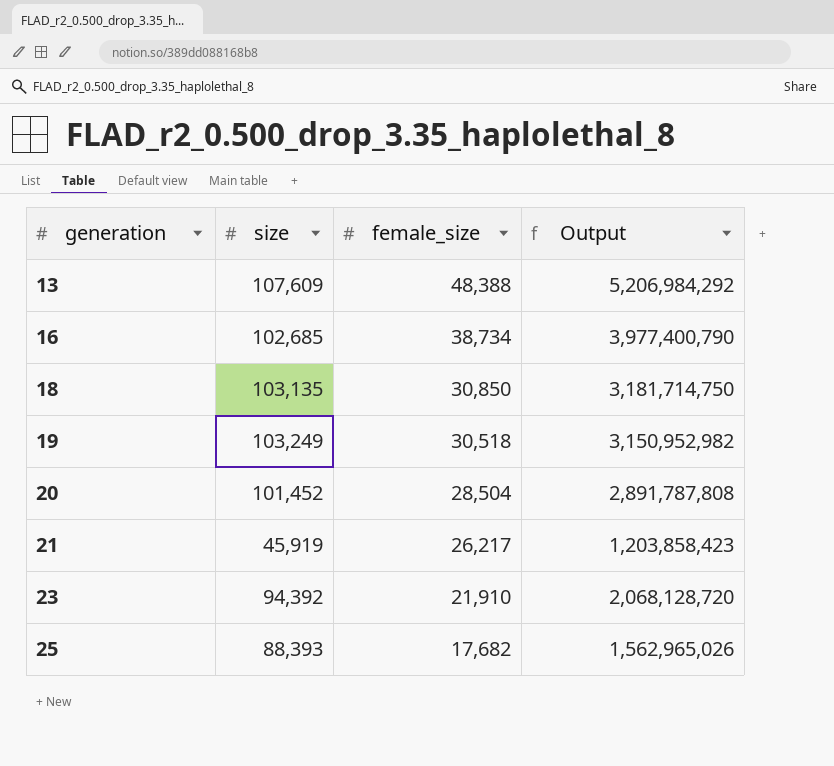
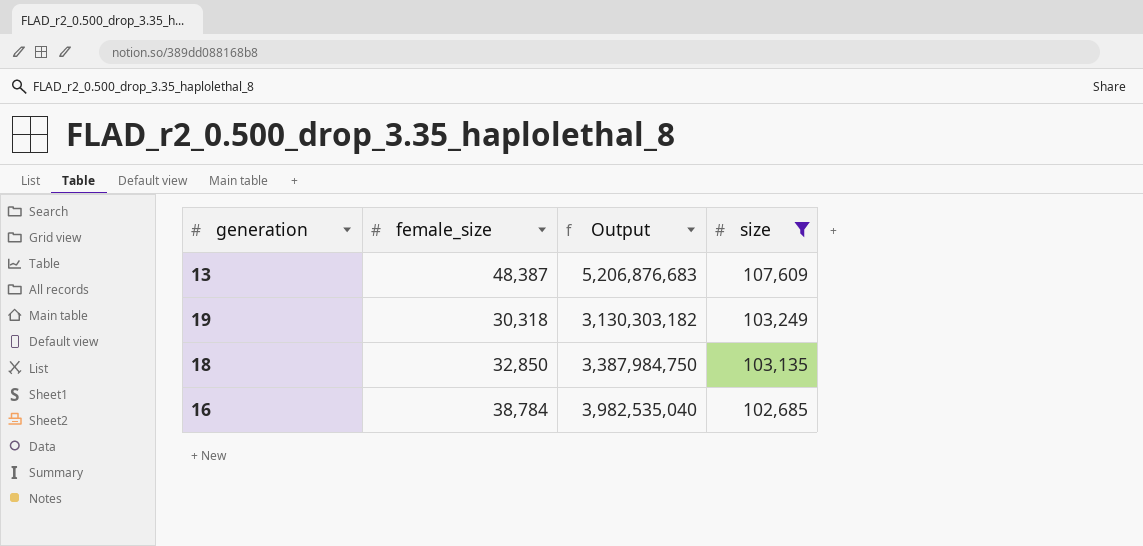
filter: none -> size >= 102,685
row order: generation ascending -> size descending
column size | position: 2 -> 4
13 | female_size: 48,388 -> 48,387
13 | Output: 5,206,984,292 -> 5,206,876,683
19 | female_size: 30,518 -> 30,318
19 | Output: 3,150,952,982 -> 3,130,303,182
18 | female_size: 30,850 -> 32,850
18 | Output: 3,181,714,750 -> 3,387,984,750
16 | female_size: 38,734 -> 38,784
16 | Output: 3,977,400,790 -> 3,982,535,040

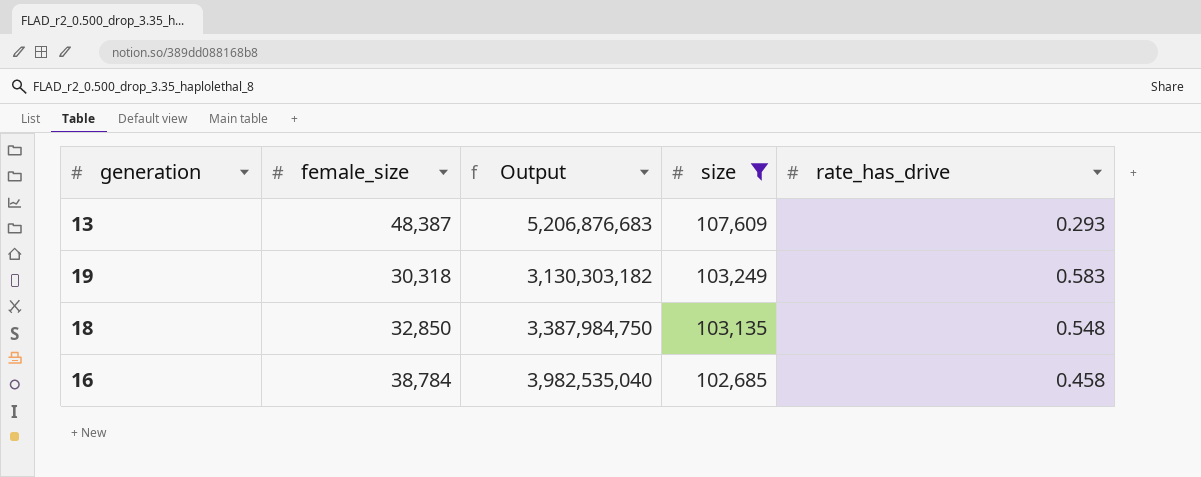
column rate_has_drive | position: none -> 5

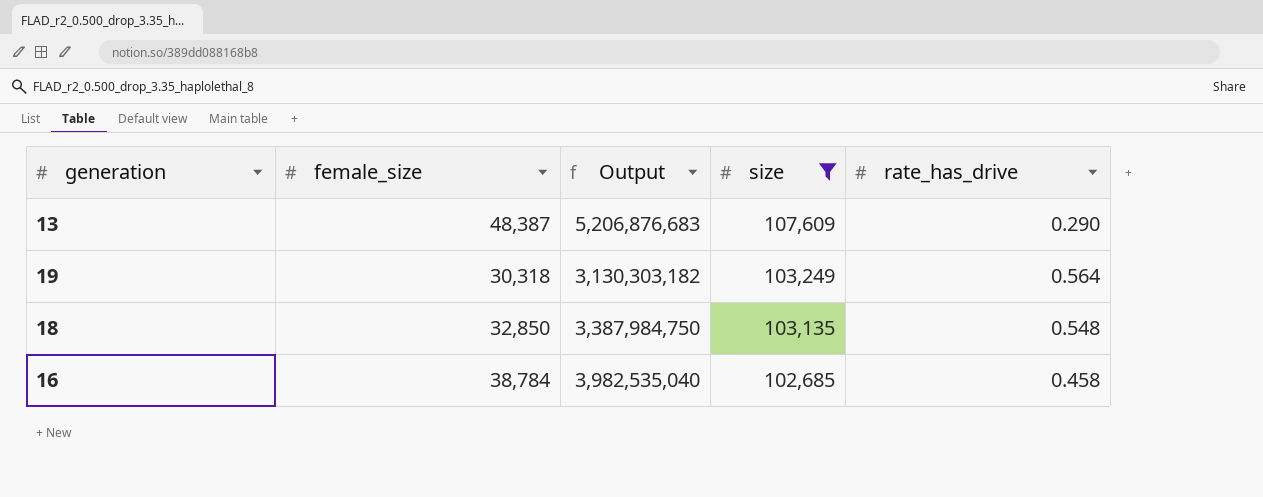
13 | rate_has_drive: 0.293 -> 0.290
19 | rate_has_drive: 0.583 -> 0.564

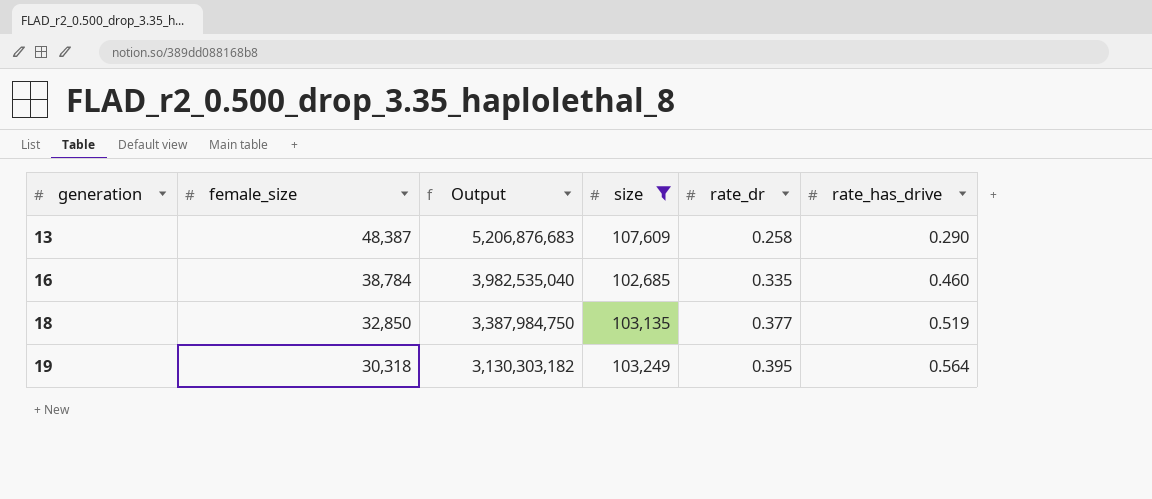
row order: size descending -> generation ascending
column rate_dr | position: none -> 5
16 | rate_has_drive: 0.458 -> 0.460
18 | rate_has_drive: 0.548 -> 0.519

